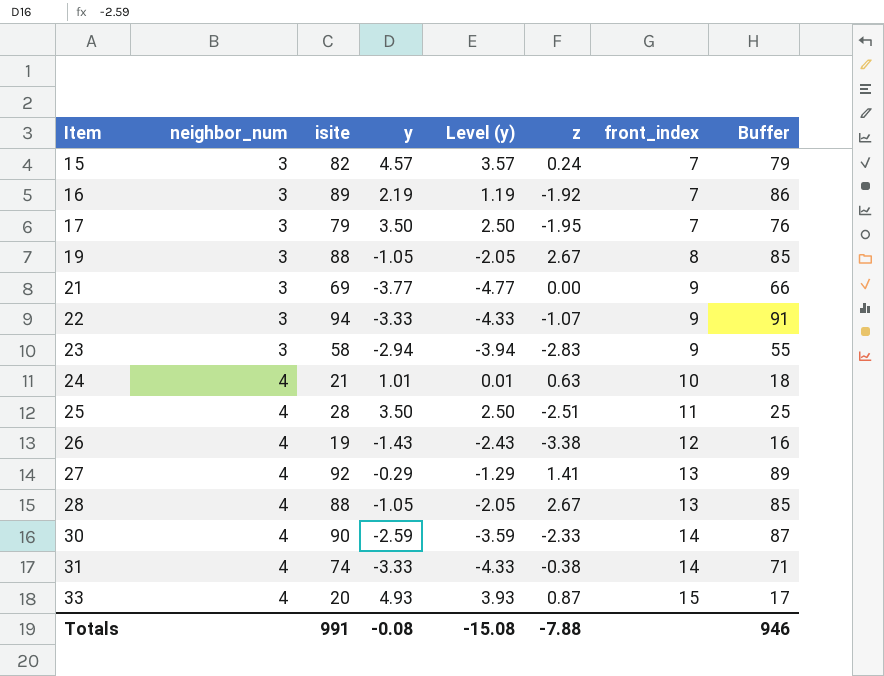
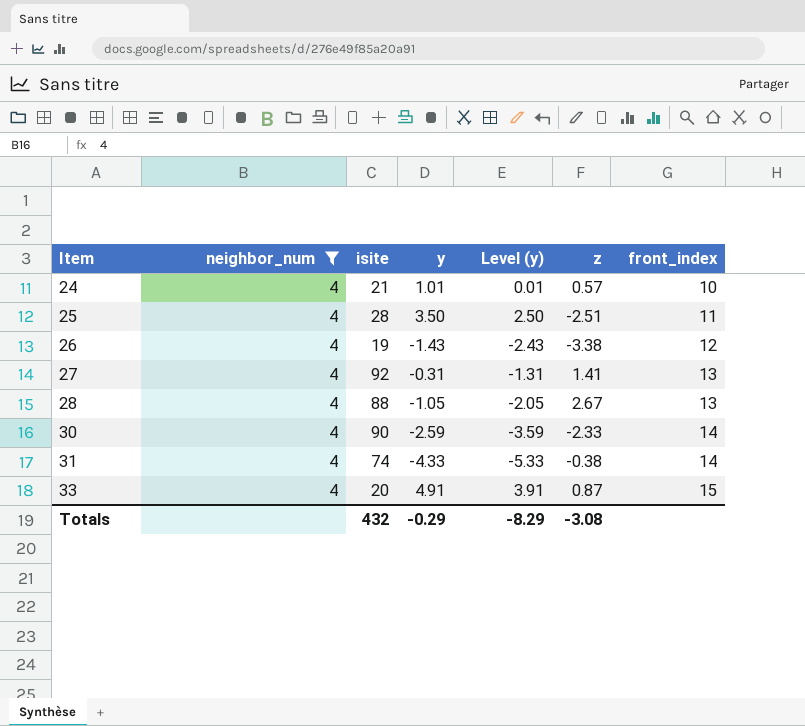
filter: none -> neighbor_num = 4
column Buffer | formula: [isite] - 3 -> none
24 | z: 0.63 -> 0.57
27 | y: -0.29 -> -0.31
27 | Level (y): -1.29 -> -1.31
31 | y: -3.33 -> -4.33
31 | Level (y): -4.33 -> -5.33
33 | y: 4.93 -> 4.91
33 | Level (y): 3.93 -> 3.91
Totals | isite: 991 -> 432
Totals | y: -0.08 -> -0.29
Totals | Level (y): -15.08 -> -8.29
Totals | z: -7.88 -> -3.08

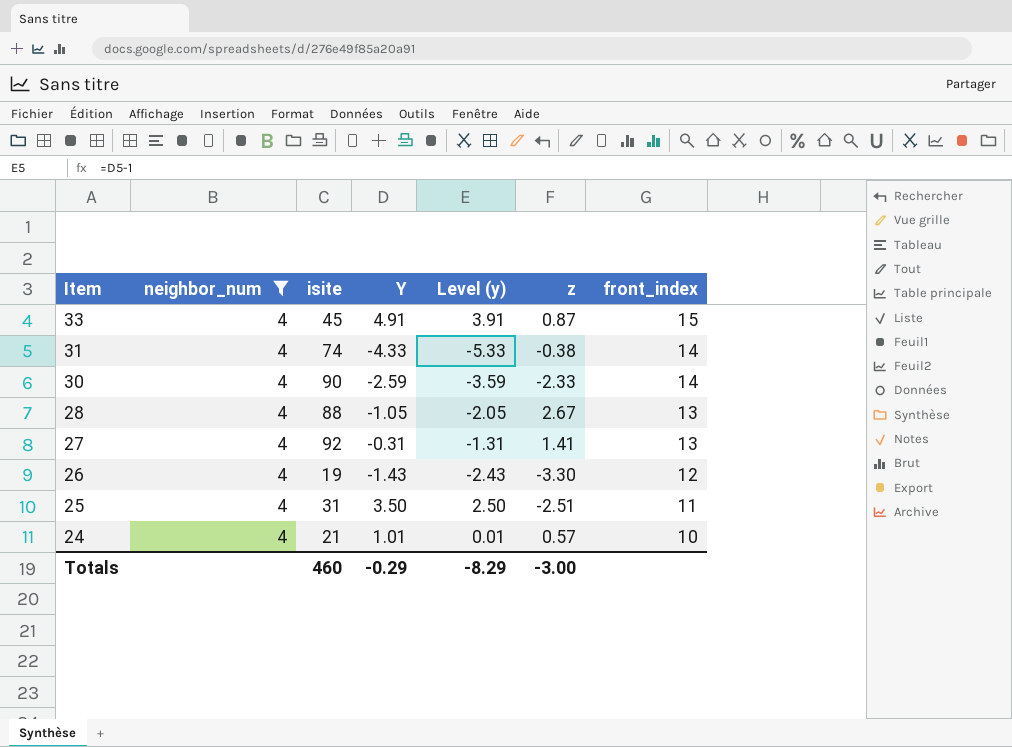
row order: Item ascending -> Item descending
column name: y -> Y
33 | isite: 20 -> 45
26 | z: -3.38 -> -3.30
25 | isite: 28 -> 31
Totals | isite: 432 -> 460
Totals | z: -3.08 -> -3.00

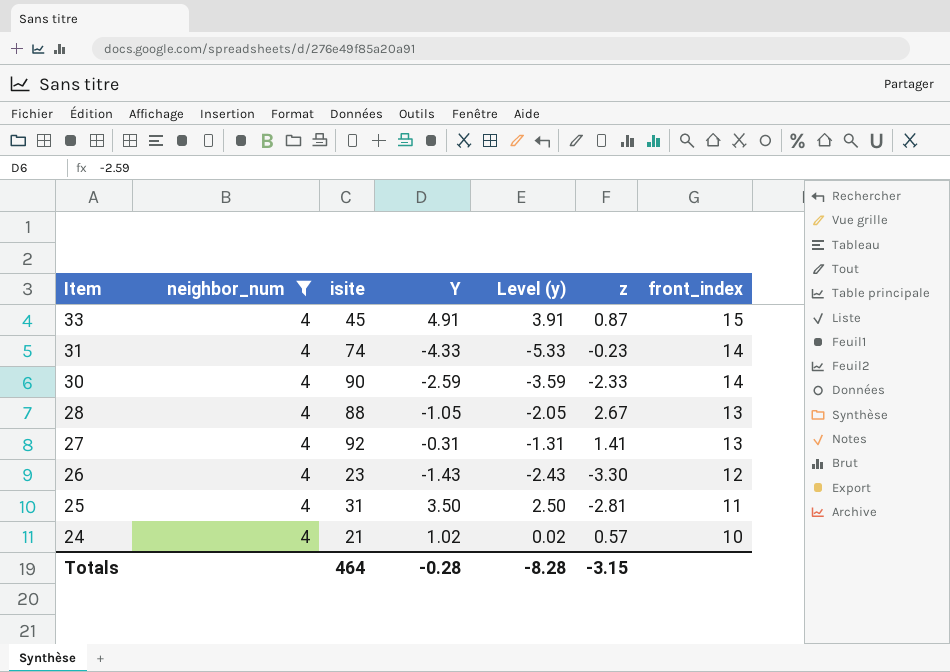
31 | z: -0.38 -> -0.23
26 | isite: 19 -> 23
25 | z: -2.51 -> -2.81
24 | Y: 1.01 -> 1.02
24 | Level (y): 0.01 -> 0.02
Totals | isite: 460 -> 464
Totals | Y: -0.29 -> -0.28
Totals | Level (y): -8.29 -> -8.28
Totals | z: -3.00 -> -3.15

